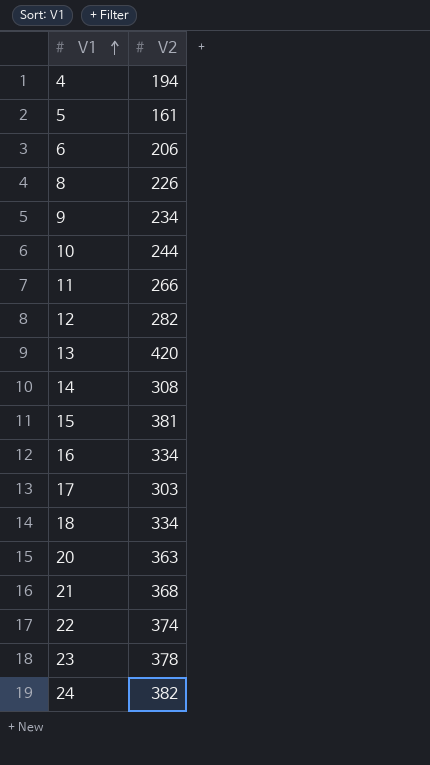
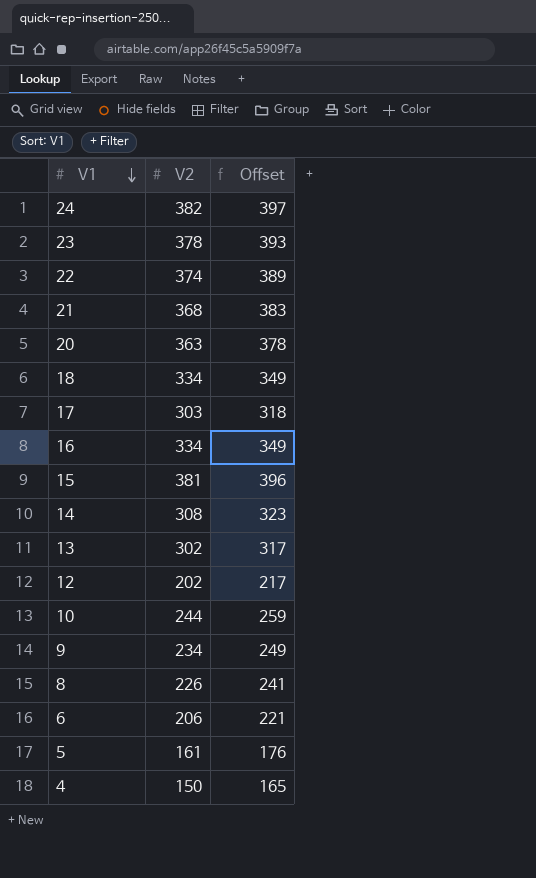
row order: V1 ascending -> V1 descending
column Offset | formula: none -> [V2] + 15
row 11: 266 -> none
13 | V2: 420 -> 302
12 | V2: 282 -> 202
4 | V2: 194 -> 150

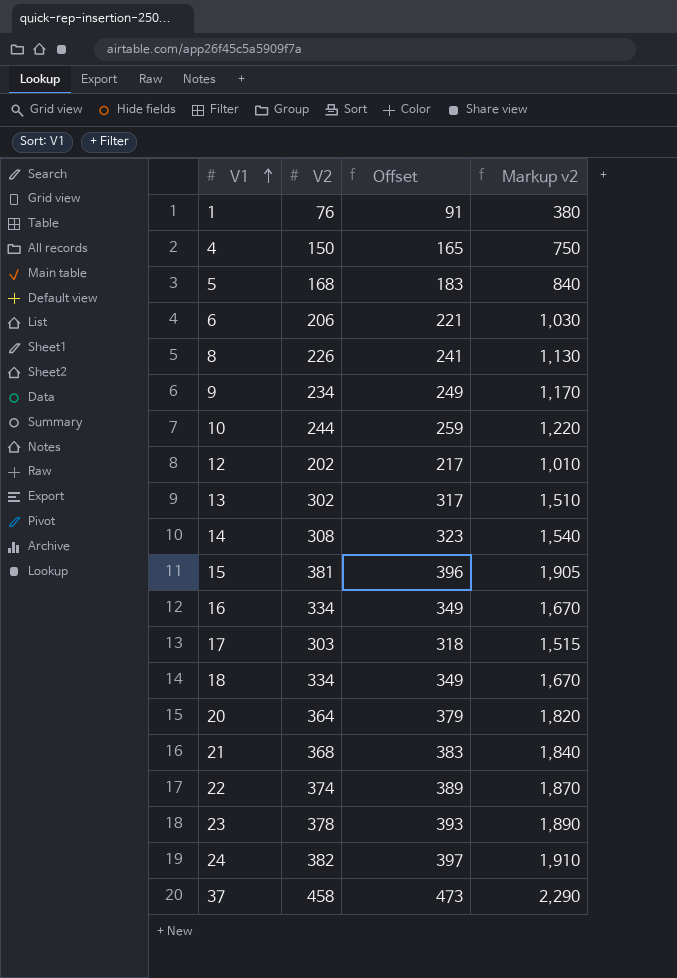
row order: V1 descending -> V1 ascending
column Markup v2 | formula: none -> [V2] * 5
row 1: none -> 76 | 91 | 380
5 | V2: 161 -> 168
5 | Offset: 176 -> 183
20 | V2: 363 -> 364
20 | Offset: 378 -> 379
row 37: none -> 458 | 473 | 2,290

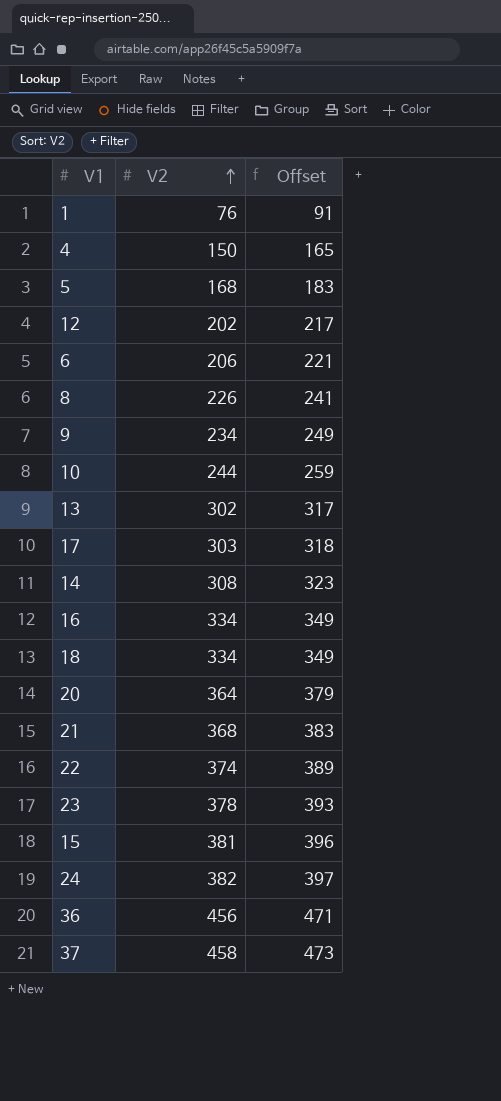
row order: V1 ascending -> V2 ascending
column Markup v2 | formula: [V2] * 5 -> none
row 36: none -> 456 | 471

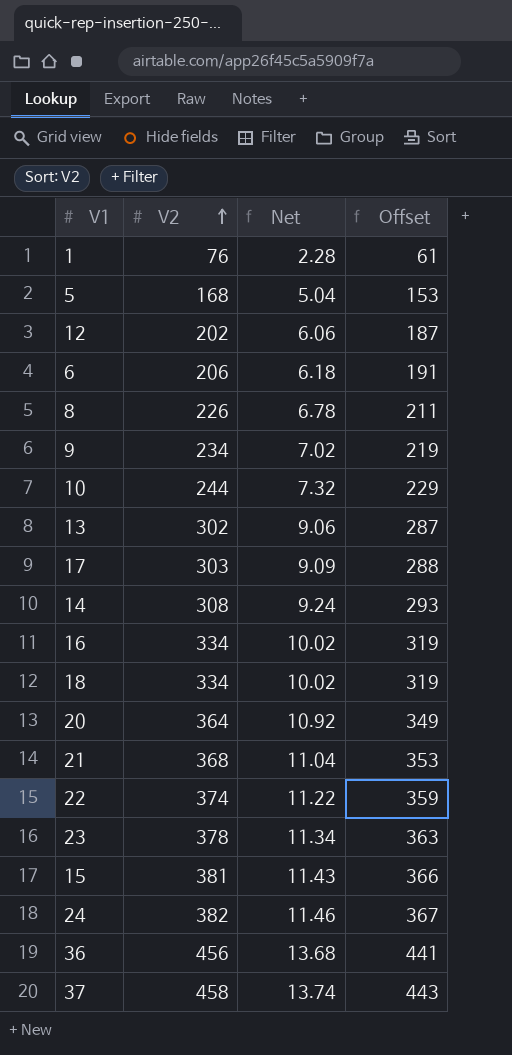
column Net | formula: none -> [V2] * 0.03
column Offset | formula: [V2] + 15 -> [V2] - 15
row 4: 150 | 165 -> none

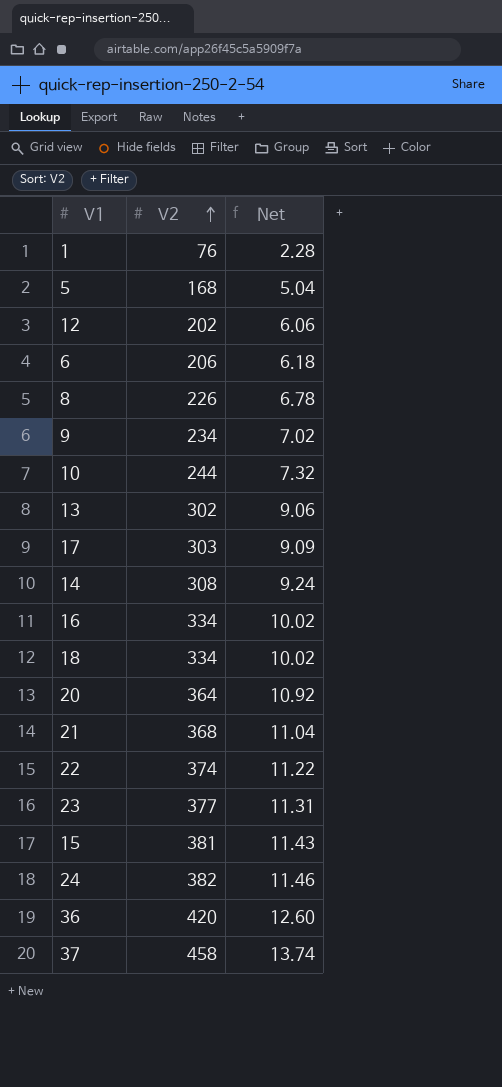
column Offset | formula: [V2] - 15 -> none
23 | V2: 378 -> 377
23 | Net: 11.34 -> 11.31
36 | V2: 456 -> 420
36 | Net: 13.68 -> 12.60

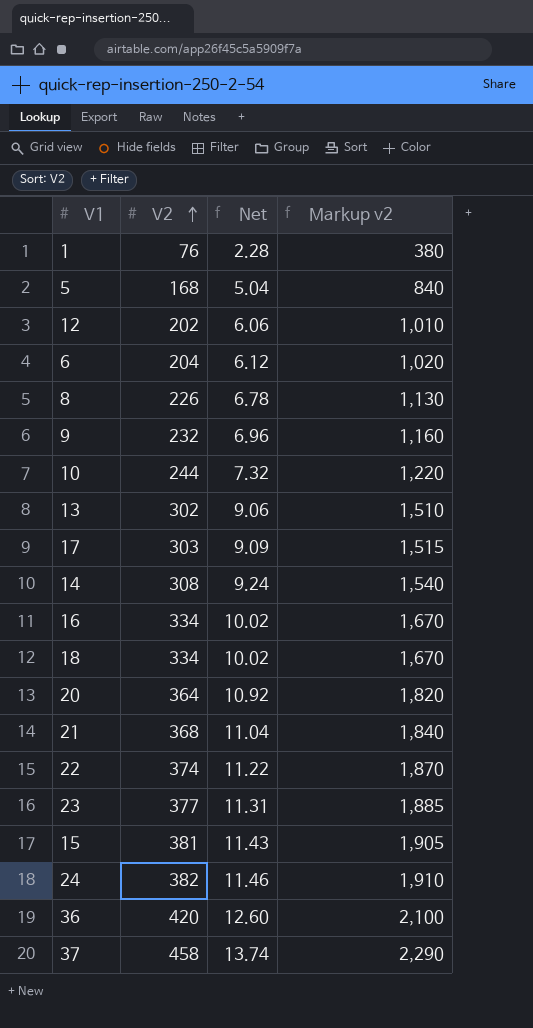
column Markup v2 | formula: none -> [V2] * 5
6 | V2: 206 -> 204
6 | Net: 6.18 -> 6.12
9 | V2: 234 -> 232
9 | Net: 7.02 -> 6.96

